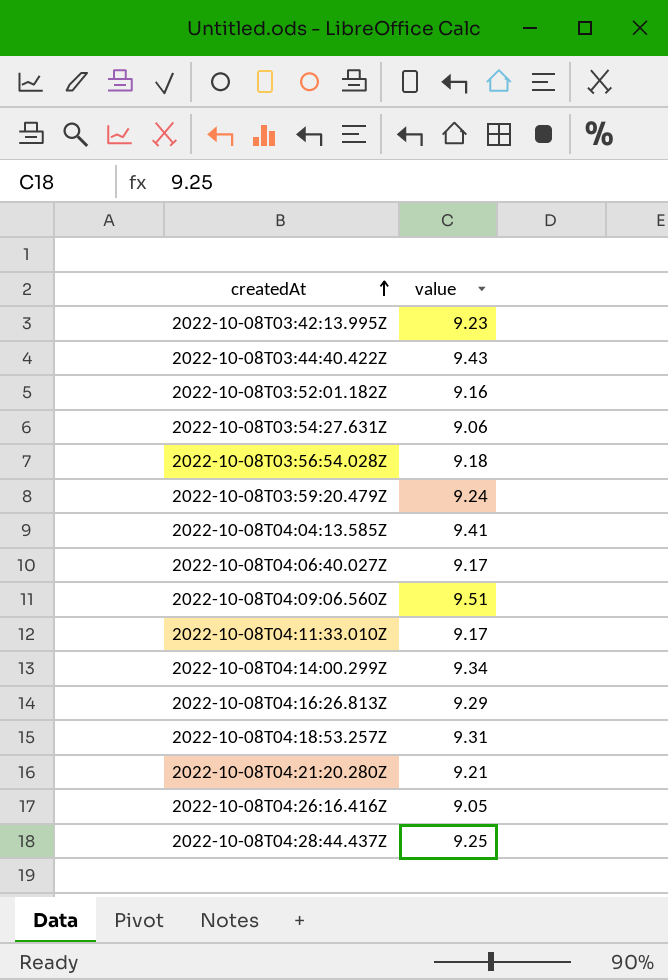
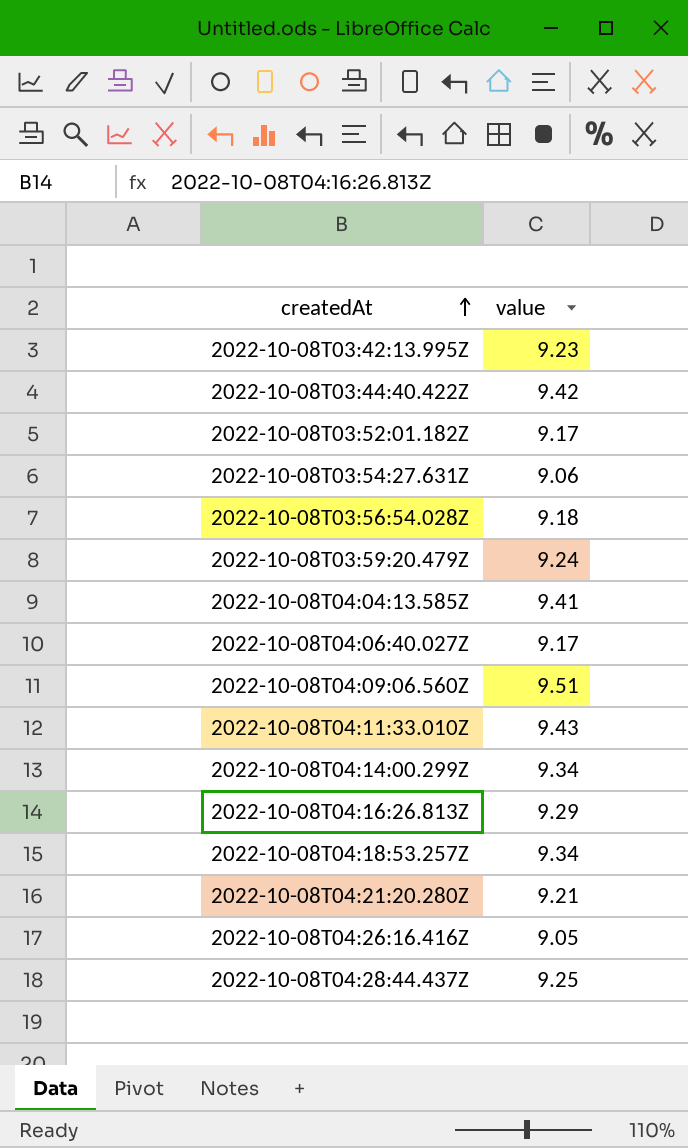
2022-10-08T03:44:40.422Z | value: 9.43 -> 9.42
2022-10-08T03:52:01.182Z | value: 9.16 -> 9.17
2022-10-08T04:11:33.010Z | value: 9.17 -> 9.43
2022-10-08T04:18:53.257Z | value: 9.31 -> 9.34

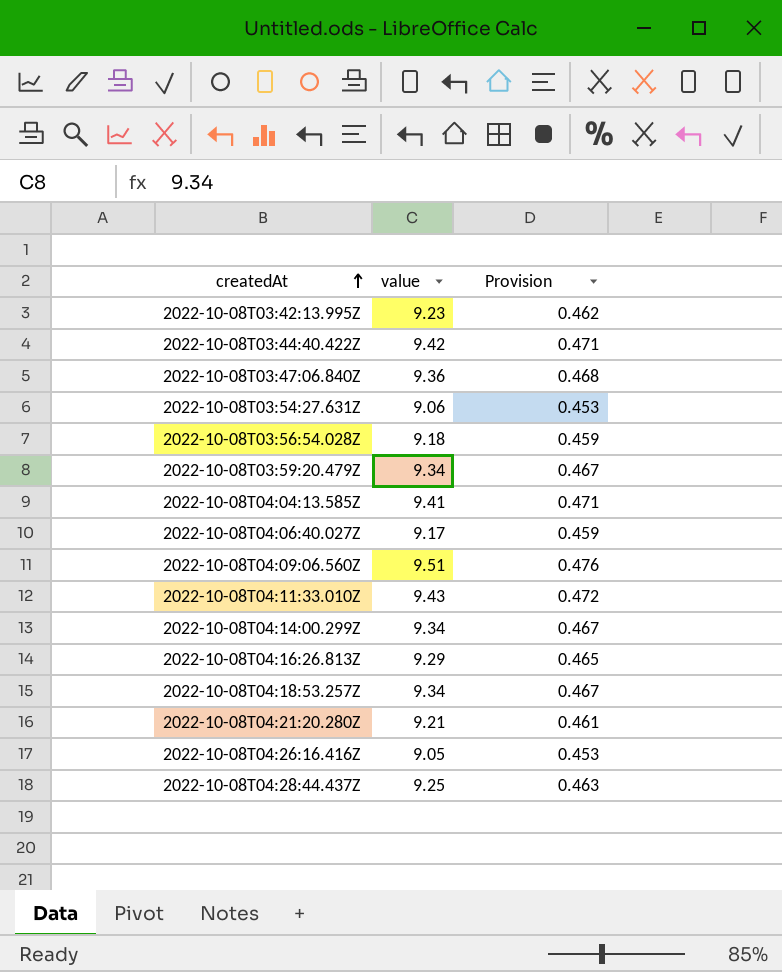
column Provision | formula: none -> [value] * 0.05
row 2022-10-08T03:52:01.182Z: 9.17 -> none
row 2022-10-08T03:47:06.840Z: none -> 9.36 | 0.468
2022-10-08T03:59:20.479Z | value: 9.24 -> 9.34

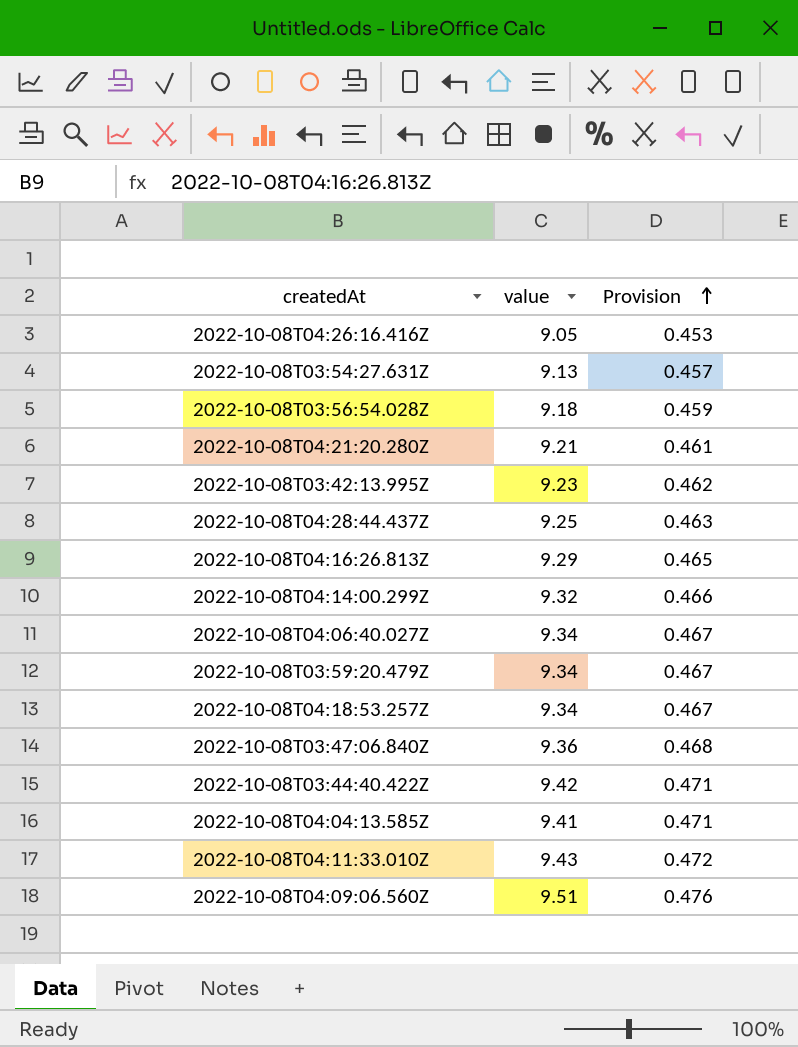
row order: createdAt ascending -> Provision ascending
2022-10-08T03:54:27.631Z | value: 9.06 -> 9.13
2022-10-08T03:54:27.631Z | Provision: 0.453 -> 0.457
2022-10-08T04:14:00.299Z | value: 9.34 -> 9.32
2022-10-08T04:14:00.299Z | Provision: 0.467 -> 0.466
2022-10-08T04:06:40.027Z | value: 9.17 -> 9.34
2022-10-08T04:06:40.027Z | Provision: 0.459 -> 0.467

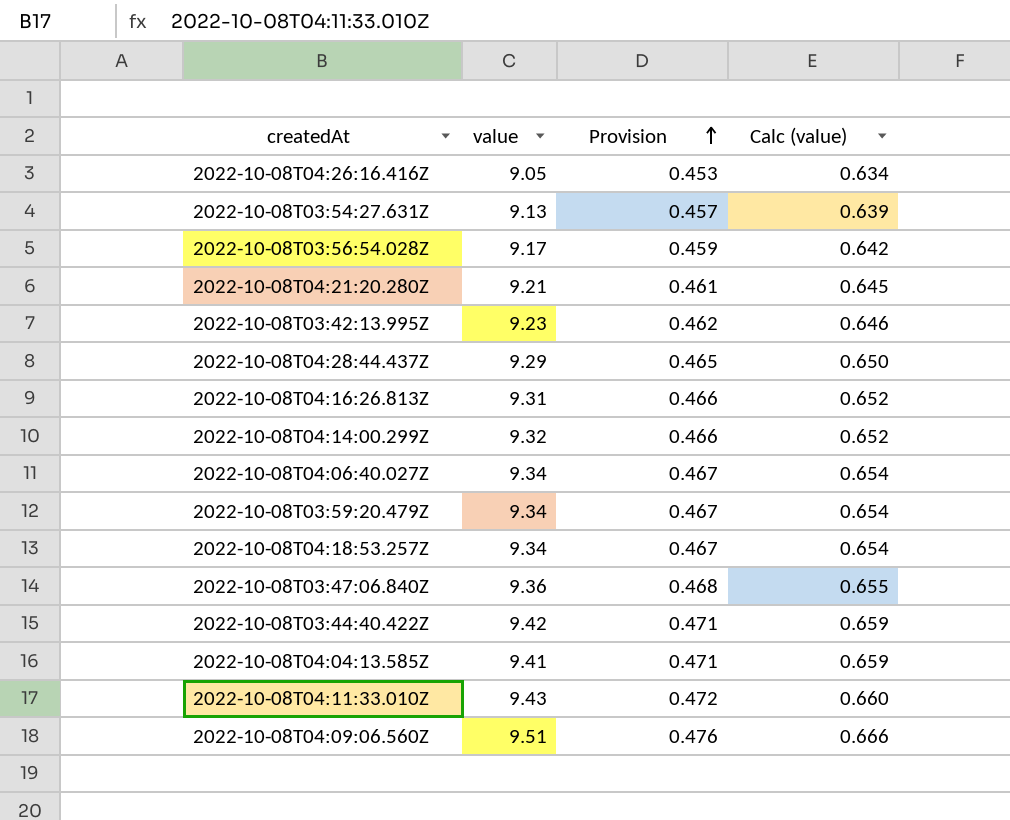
column Calc (value) | formula: none -> [value] * 0.07
2022-10-08T03:56:54.028Z | value: 9.18 -> 9.17
2022-10-08T04:28:44.437Z | value: 9.25 -> 9.29
2022-10-08T04:28:44.437Z | Provision: 0.463 -> 0.465
2022-10-08T04:16:26.813Z | value: 9.29 -> 9.31
2022-10-08T04:16:26.813Z | Provision: 0.465 -> 0.466

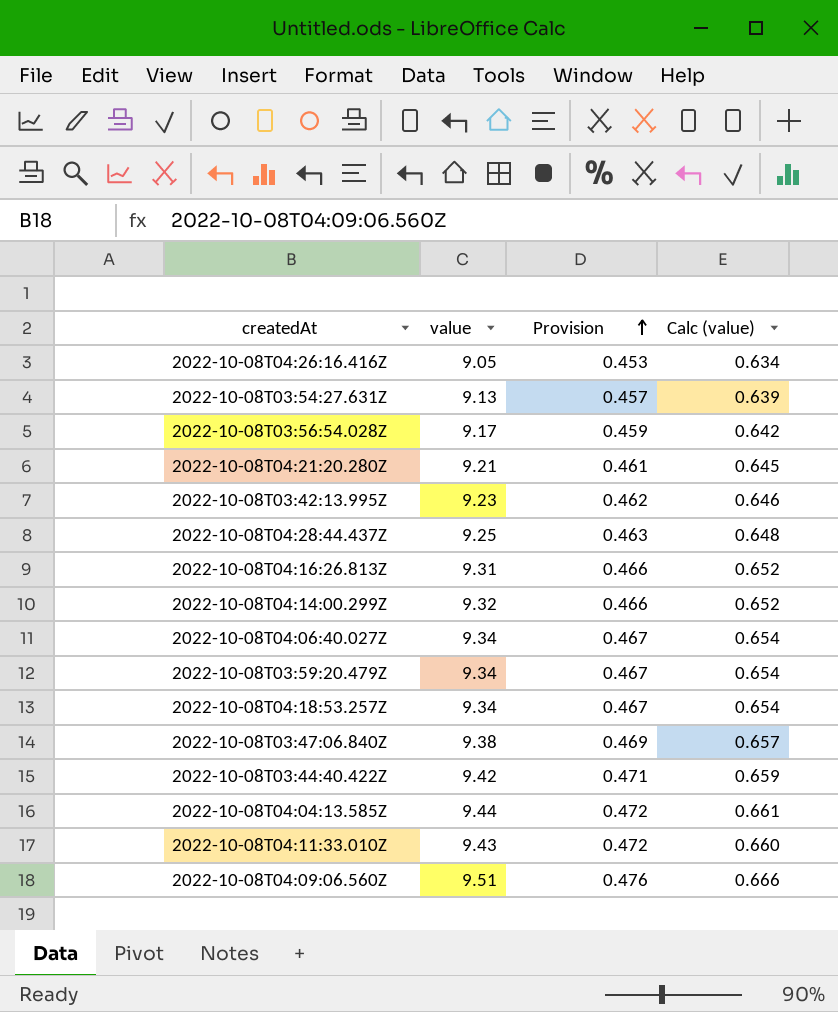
2022-10-08T04:28:44.437Z | value: 9.29 -> 9.25
2022-10-08T04:28:44.437Z | Provision: 0.465 -> 0.463
2022-10-08T04:28:44.437Z | Calc (value): 0.650 -> 0.648
2022-10-08T03:47:06.840Z | value: 9.36 -> 9.38
2022-10-08T03:47:06.840Z | Provision: 0.468 -> 0.469
2022-10-08T03:47:06.840Z | Calc (value): 0.655 -> 0.657
2022-10-08T04:04:13.585Z | value: 9.41 -> 9.44
2022-10-08T04:04:13.585Z | Provision: 0.471 -> 0.472
2022-10-08T04:04:13.585Z | Calc (value): 0.659 -> 0.661

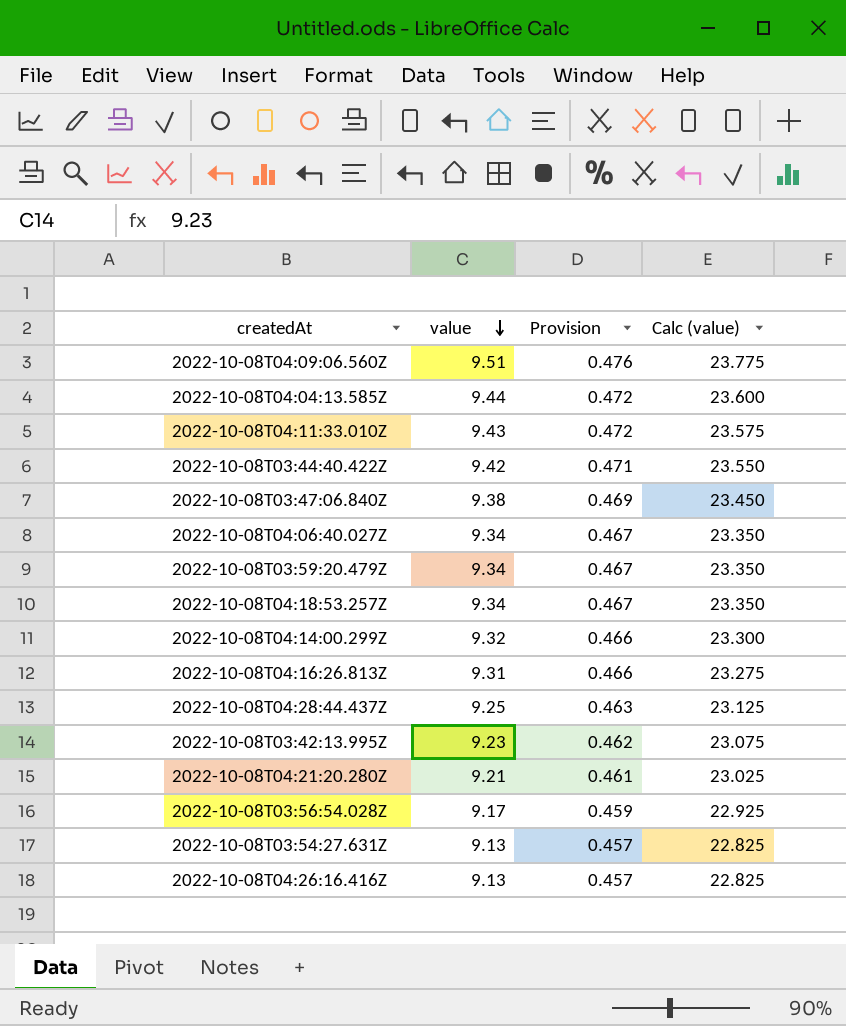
row order: Provision ascending -> value descending
column Calc (value) | formula: [value] * 0.07 -> [value] * 2.5
2022-10-08T04:26:16.416Z | value: 9.05 -> 9.13
2022-10-08T04:26:16.416Z | Provision: 0.453 -> 0.457

